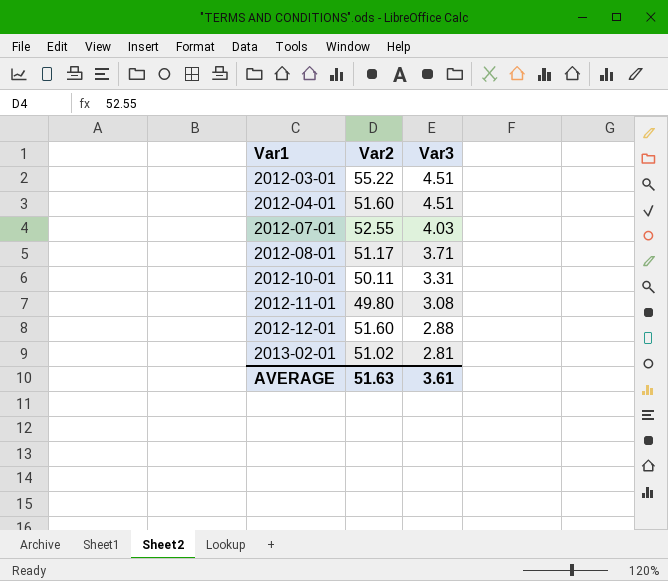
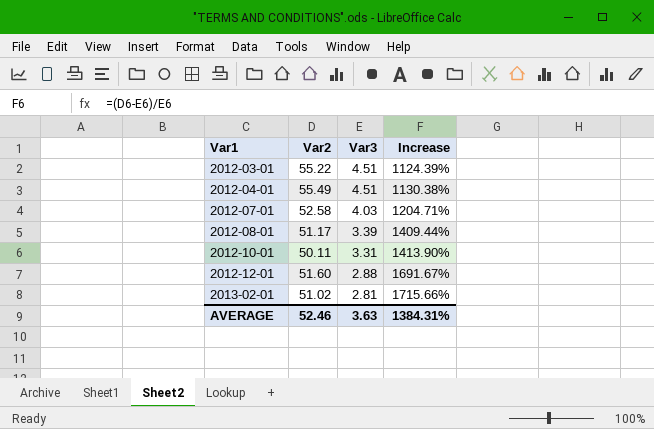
column Increase | formula: none -> ([Var2] - [Var3]) / [Var3]
row 2012-11-01: 49.80 | 3.08 -> none
2012-04-01 | Var2: 51.60 -> 55.49
2012-07-01 | Var2: 52.55 -> 52.58
2012-08-01 | Var3: 3.71 -> 3.39
AVERAGE | Var2: 51.63 -> 52.46
AVERAGE | Var3: 3.61 -> 3.63

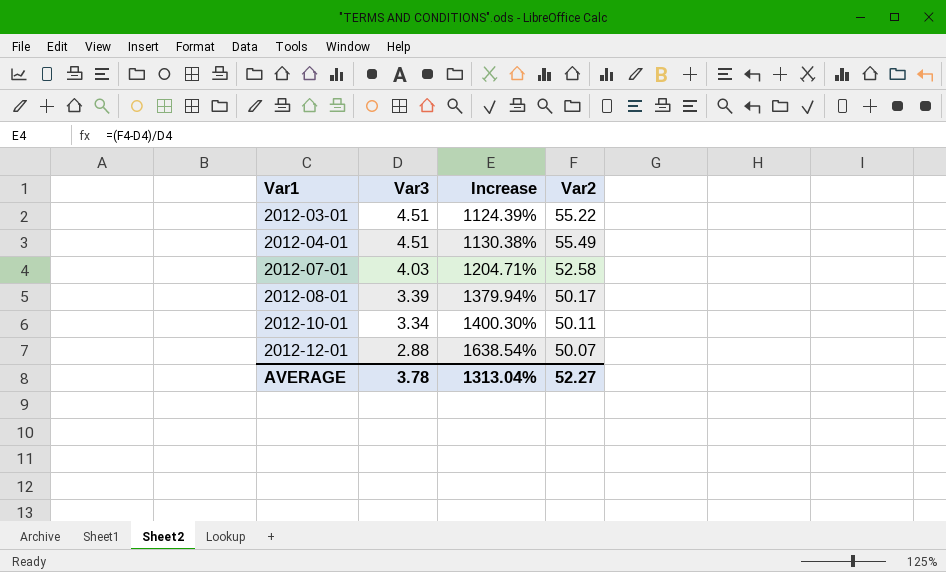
column Var2 | position: 2 -> 4
row 2013-02-01: 51.02 | 2.81 | 1715.66% -> none
2012-08-01 | Increase: 1409.44% -> 1379.94%
2012-08-01 | Var2: 51.17 -> 50.17
2012-10-01 | Var3: 3.31 -> 3.34
2012-10-01 | Increase: 1413.90% -> 1400.30%
2012-12-01 | Increase: 1691.67% -> 1638.54%
2012-12-01 | Var2: 51.60 -> 50.07
AVERAGE | Var3: 3.63 -> 3.78
AVERAGE | Increase: 1384.31% -> 1313.04%
AVERAGE | Var2: 52.46 -> 52.27

